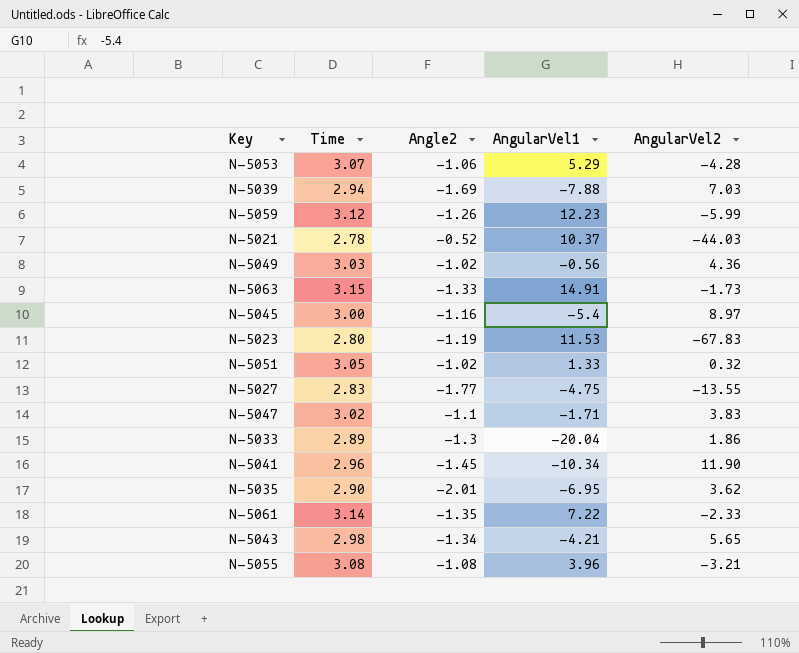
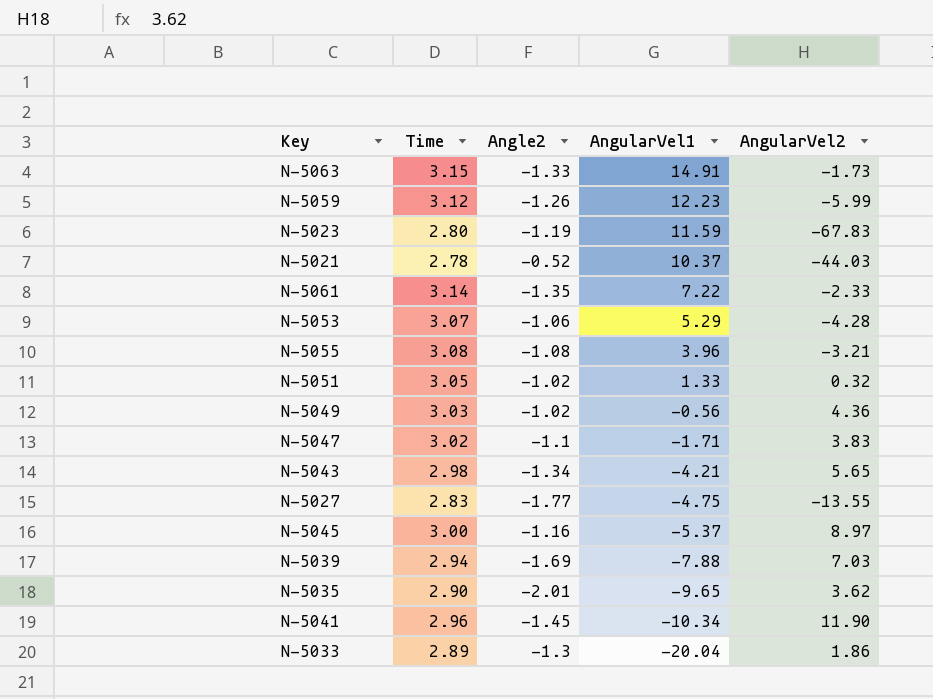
row order: none -> AngularVel1 descending
N-5023 | AngularVel1: 11.53 -> 11.59
N-5045 | AngularVel1: -5.4 -> -5.37
N-5035 | AngularVel1: -6.95 -> -9.65

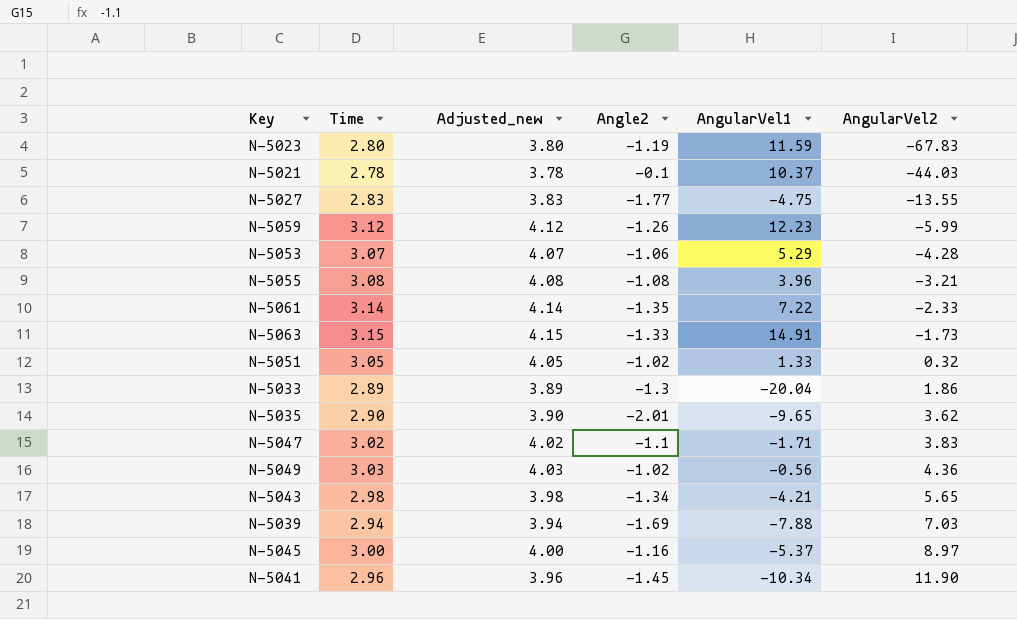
row order: AngularVel1 descending -> AngularVel2 ascending
column Adjusted_new | formula: none -> [Time] + 1
N-5021 | Angle2: -0.52 -> -0.1

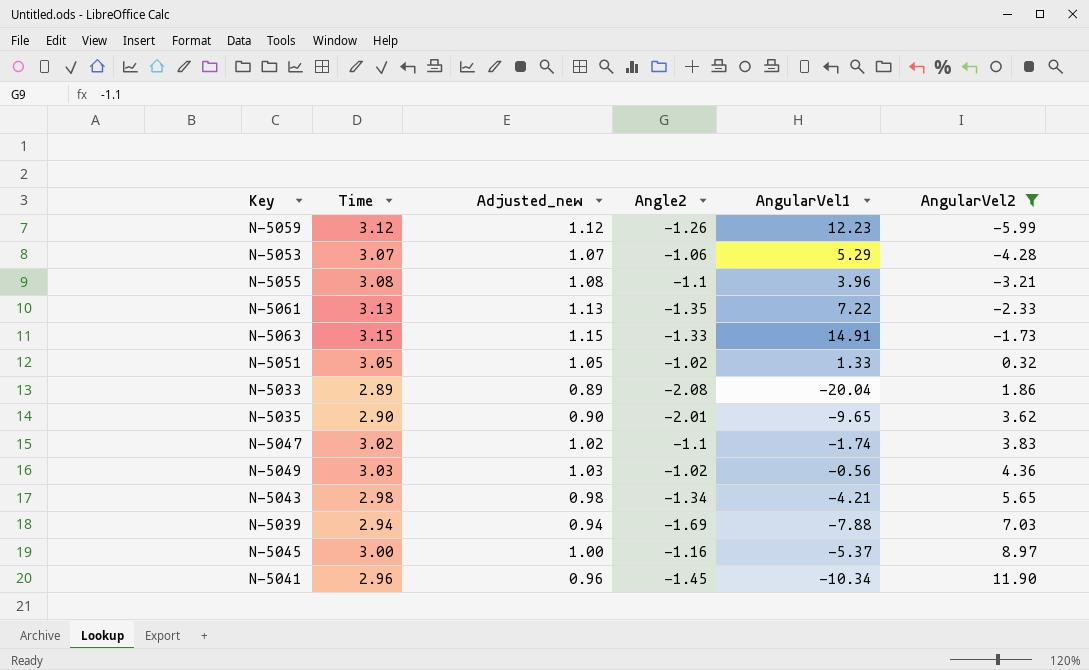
filter: none -> AngularVel2 >= -5.99
column Adjusted_new | formula: [Time] + 1 -> [Time] - 2
N-5055 | Angle2: -1.08 -> -1.1
N-5061 | Time: 3.14 -> 3.13
N-5033 | Angle2: -1.3 -> -2.08
N-5047 | AngularVel1: -1.71 -> -1.74

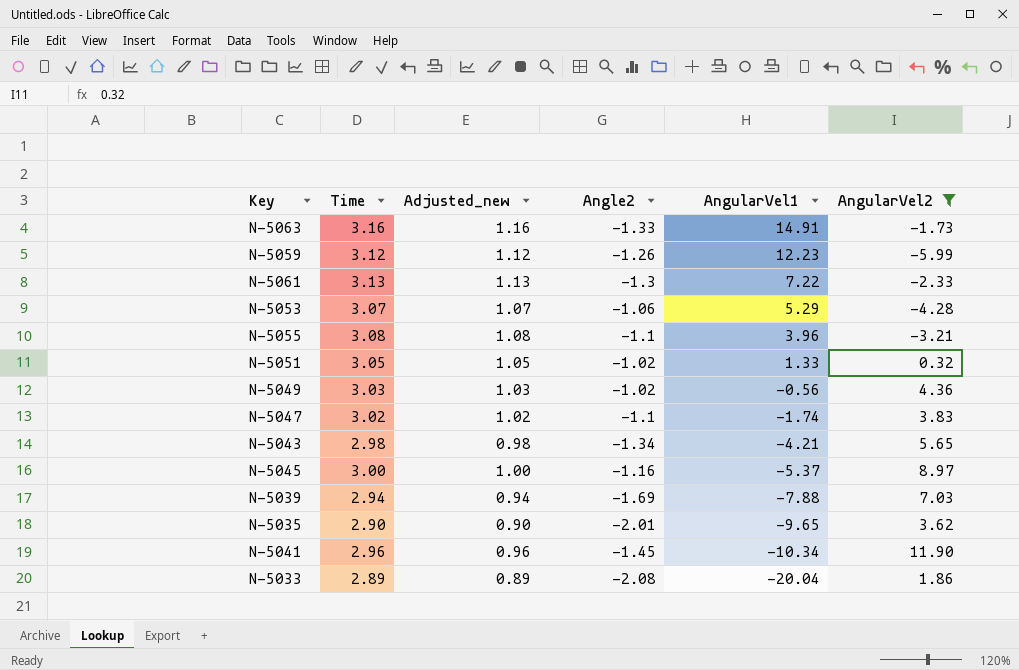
row order: AngularVel2 ascending -> AngularVel1 descending
N-5063 | Time: 3.15 -> 3.16
N-5063 | Adjusted_new: 1.15 -> 1.16
N-5061 | Angle2: -1.35 -> -1.3

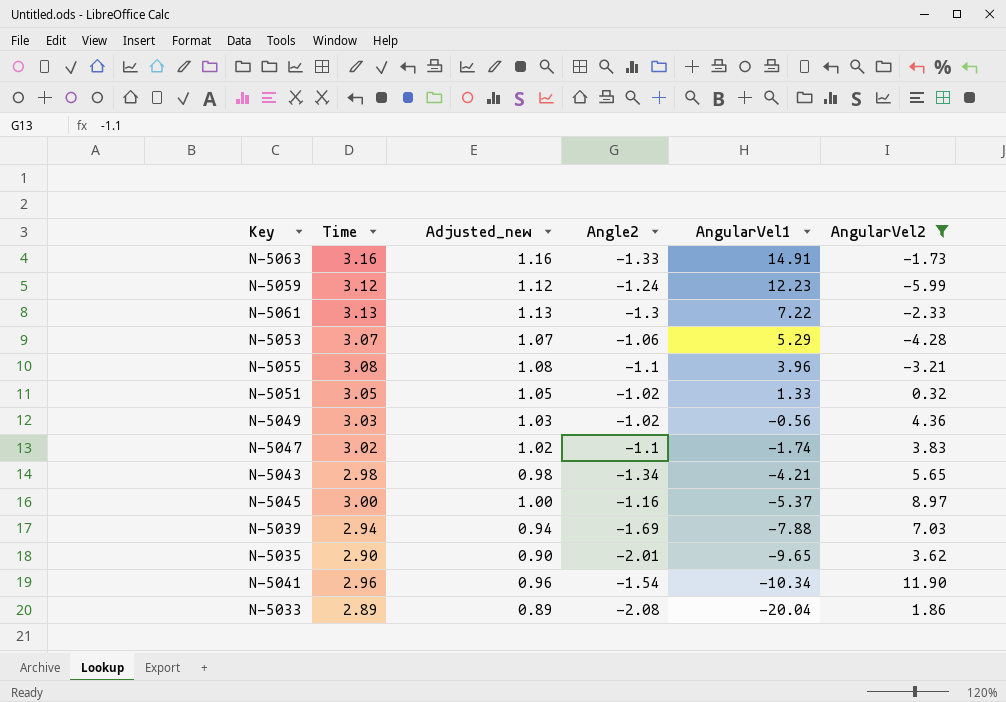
N-5059 | Angle2: -1.26 -> -1.24
N-5041 | Angle2: -1.45 -> -1.54

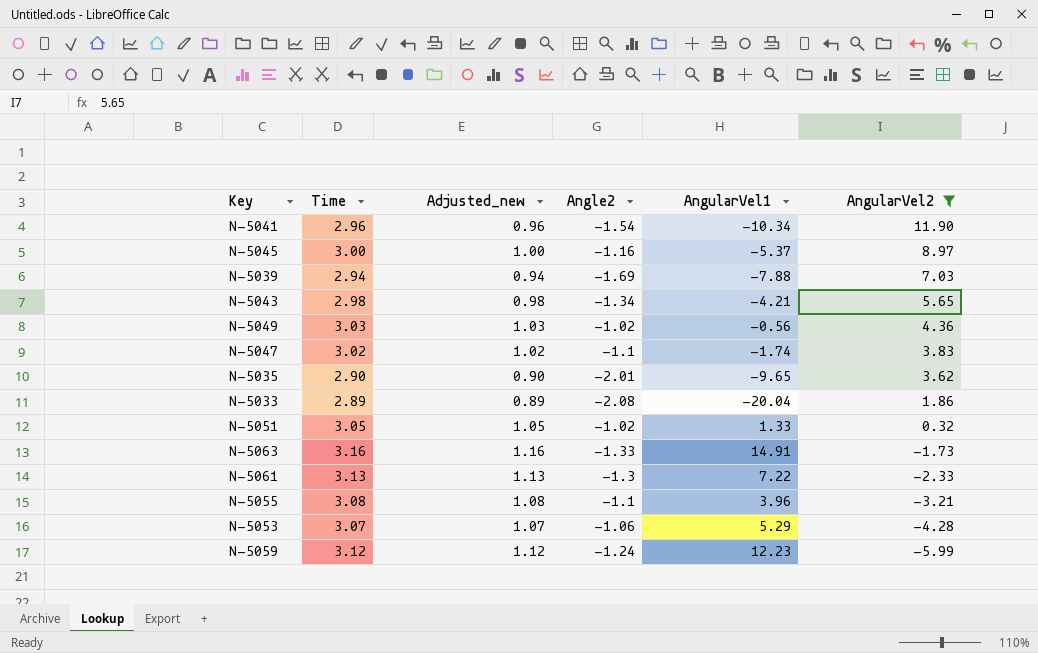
row order: AngularVel1 descending -> AngularVel2 descending

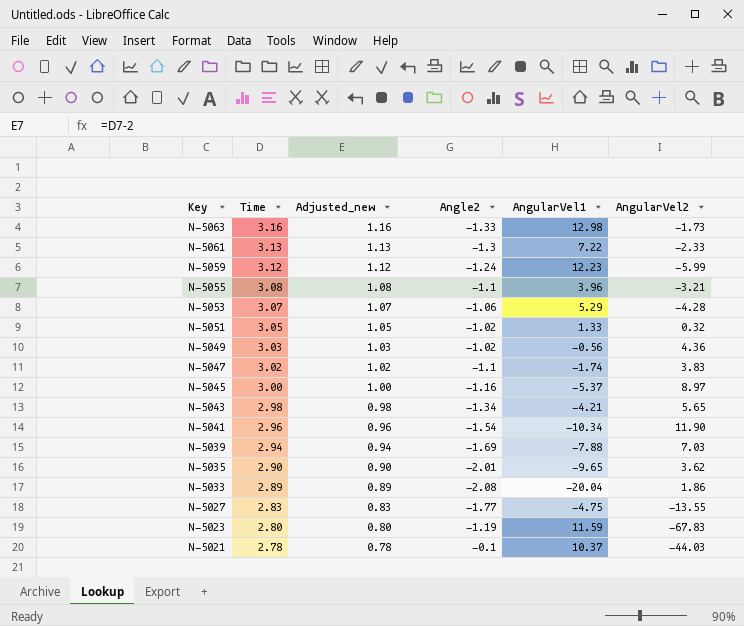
filter: AngularVel2 >= -5.99 -> none
row order: AngularVel2 descending -> Key descending
N-5063 | AngularVel1: 14.91 -> 12.98

